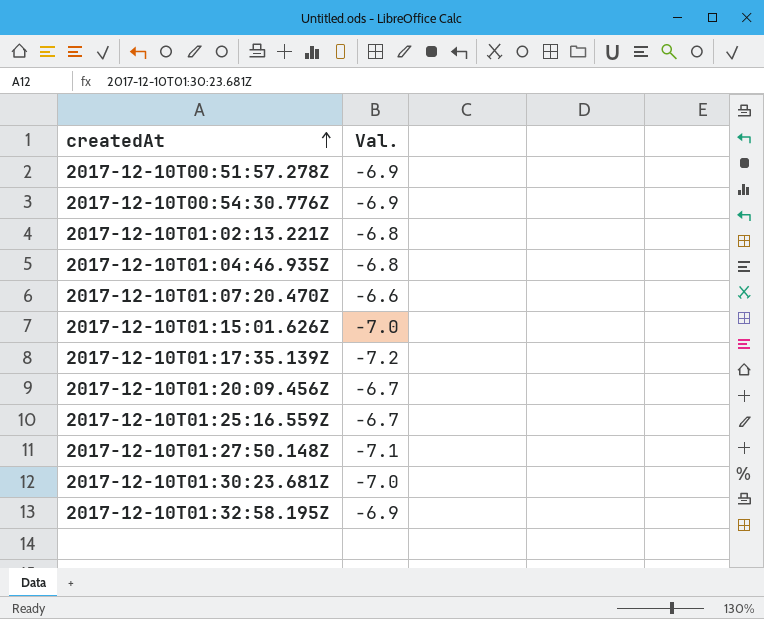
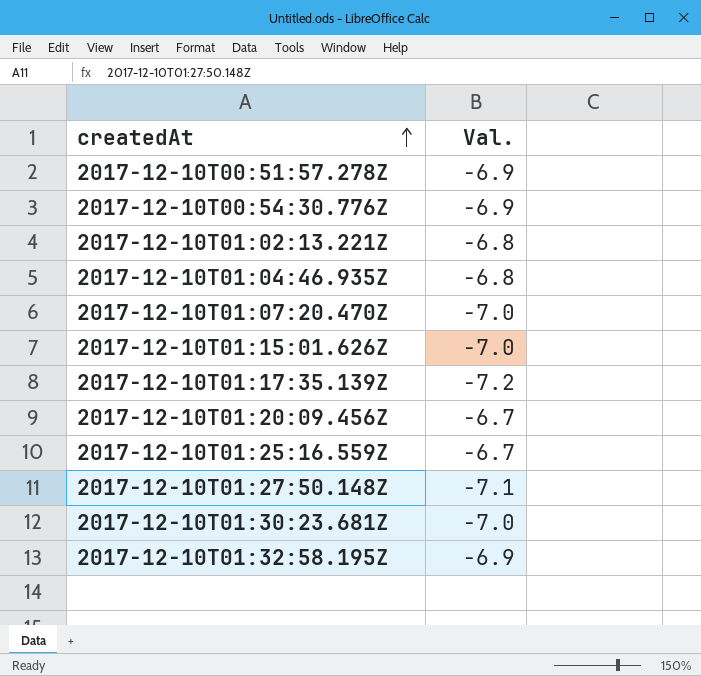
2017-12-10T01:07:20.470Z | Val.: -6.6 -> -7.0

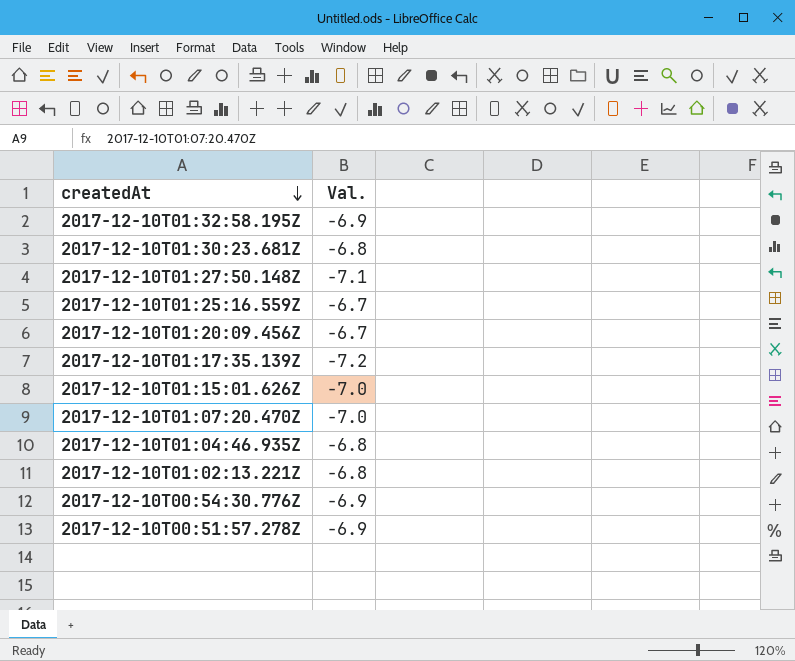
row order: createdAt ascending -> createdAt descending
2017-12-10T01:30:23.681Z | Val.: -7.0 -> -6.8

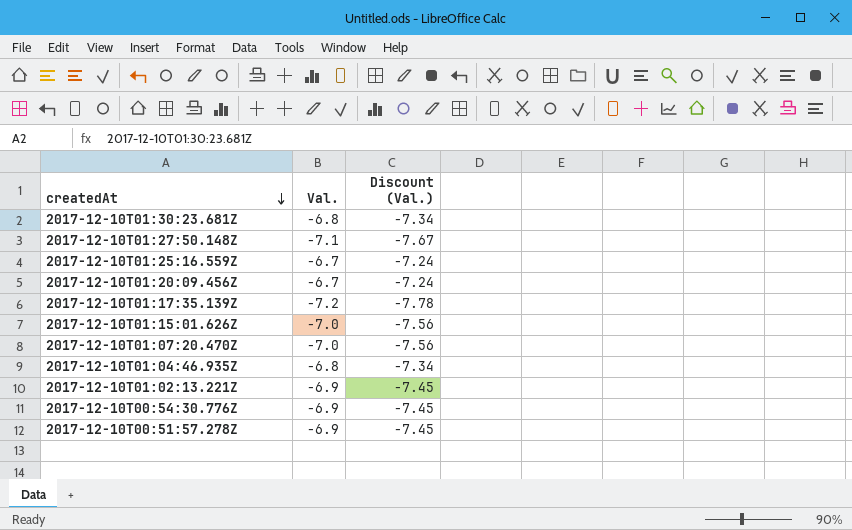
column Discount (Val.) | formula: none -> [Val.] * 1.08
row 2017-12-10T01:32:58.195Z: -6.9 -> none
2017-12-10T01:02:13.221Z | Val.: -6.8 -> -6.9

